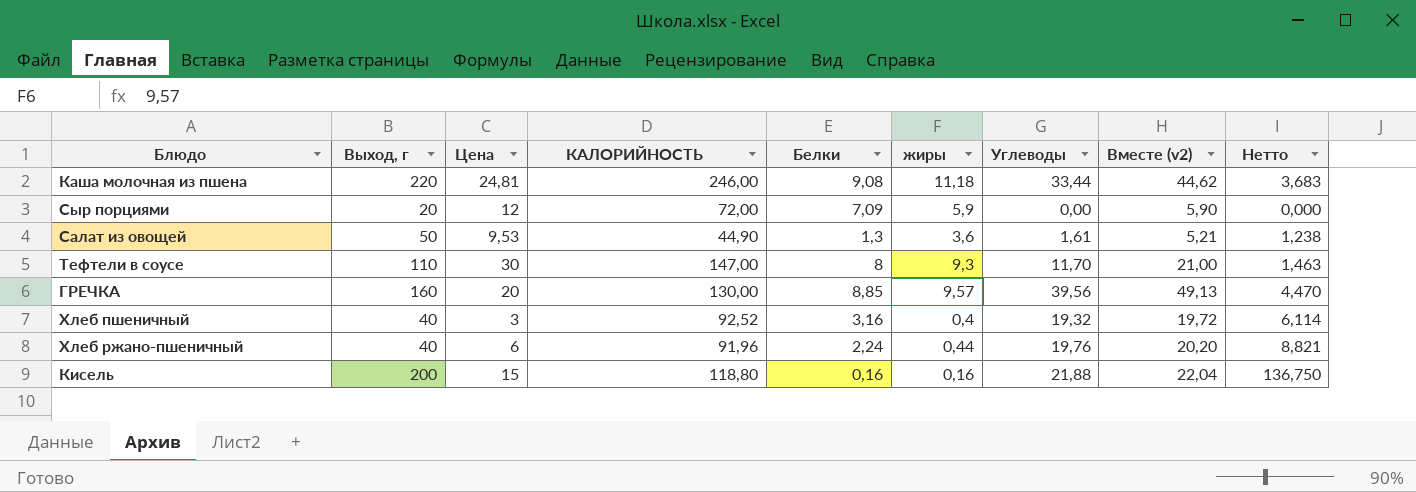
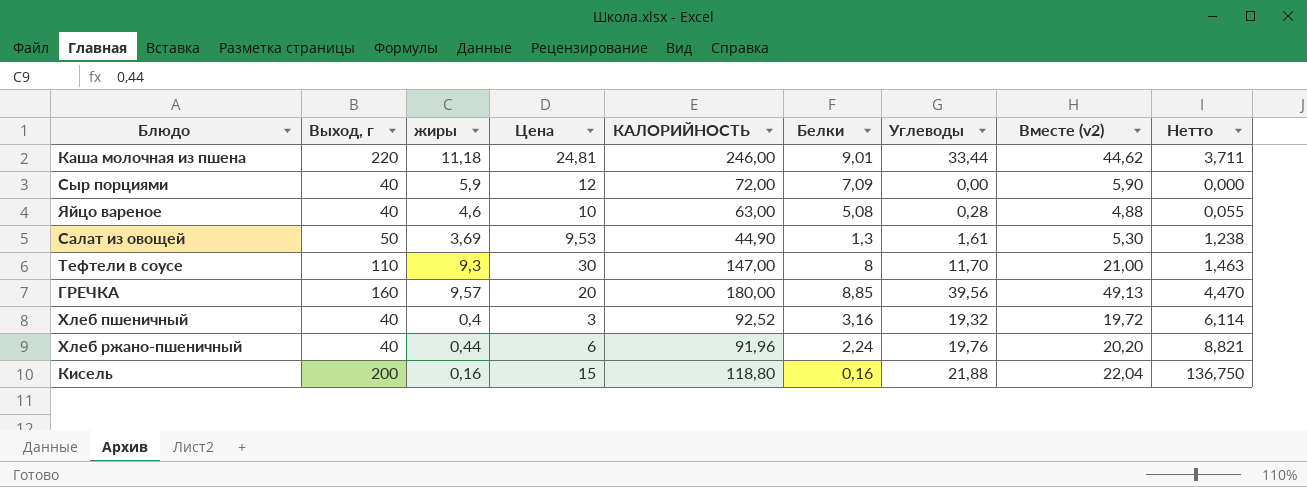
column жиры | position: 6 -> 3
Каша молочная из пшена | Белки: 9,08 -> 9,01
Каша молочная из пшена | Нетто: 3,683 -> 3,711
Сыр порциями | Выход, г: 20 -> 40
row Яйцо вареное: none -> 40 | 4,6 | 10 | 63,00 | 5,08 | 0,28 | 4,88 | 0,055
Салат из овощей | жиры: 3,6 -> 3,69
Салат из овощей | Вместе (v2): 5,21 -> 5,30
ГРЕЧКА | КАЛОРИЙНОСТЬ: 130,00 -> 180,00

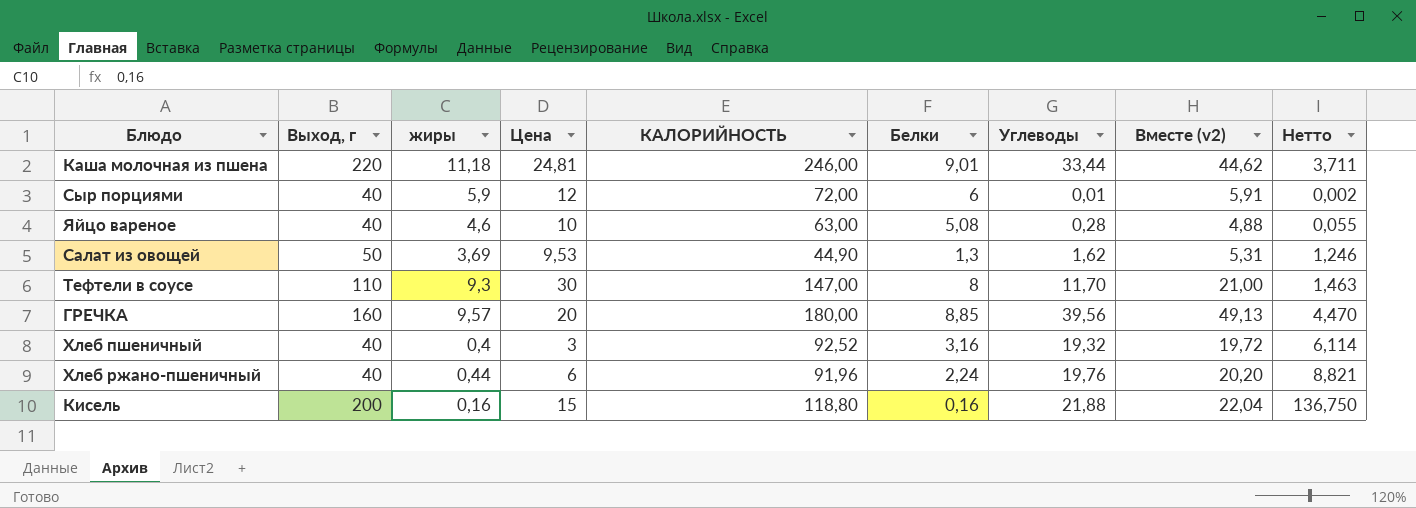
Сыр порциями | Белки: 7,09 -> 6
Сыр порциями | Углеводы: 0,00 -> 0,01
Сыр порциями | Вместе (v2): 5,90 -> 5,91
Сыр порциями | Нетто: 0,000 -> 0,002
Салат из овощей | Углеводы: 1,61 -> 1,62
Салат из овощей | Вместе (v2): 5,30 -> 5,31
Салат из овощей | Нетто: 1,238 -> 1,246

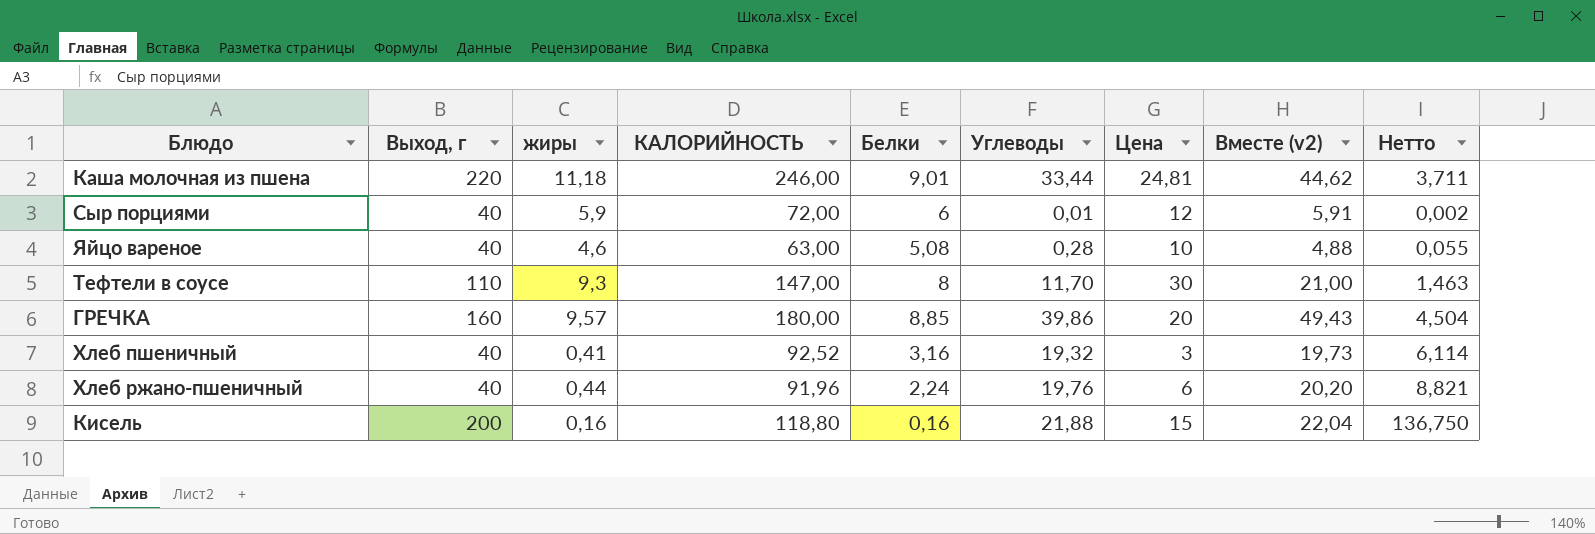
column Цена | position: 4 -> 7
row Салат из овощей: 50 | 3,69 | 9,53 | 44,90 | 1,3 | 1,62 | 5,31 | 1,246 -> none
ГРЕЧКА | Углеводы: 39,56 -> 39,86
ГРЕЧКА | Вместе (v2): 49,13 -> 49,43
ГРЕЧКА | Нетто: 4,470 -> 4,504
Хлеб пшеничный | жиры: 0,4 -> 0,41
Хлеб пшеничный | Вместе (v2): 19,72 -> 19,73

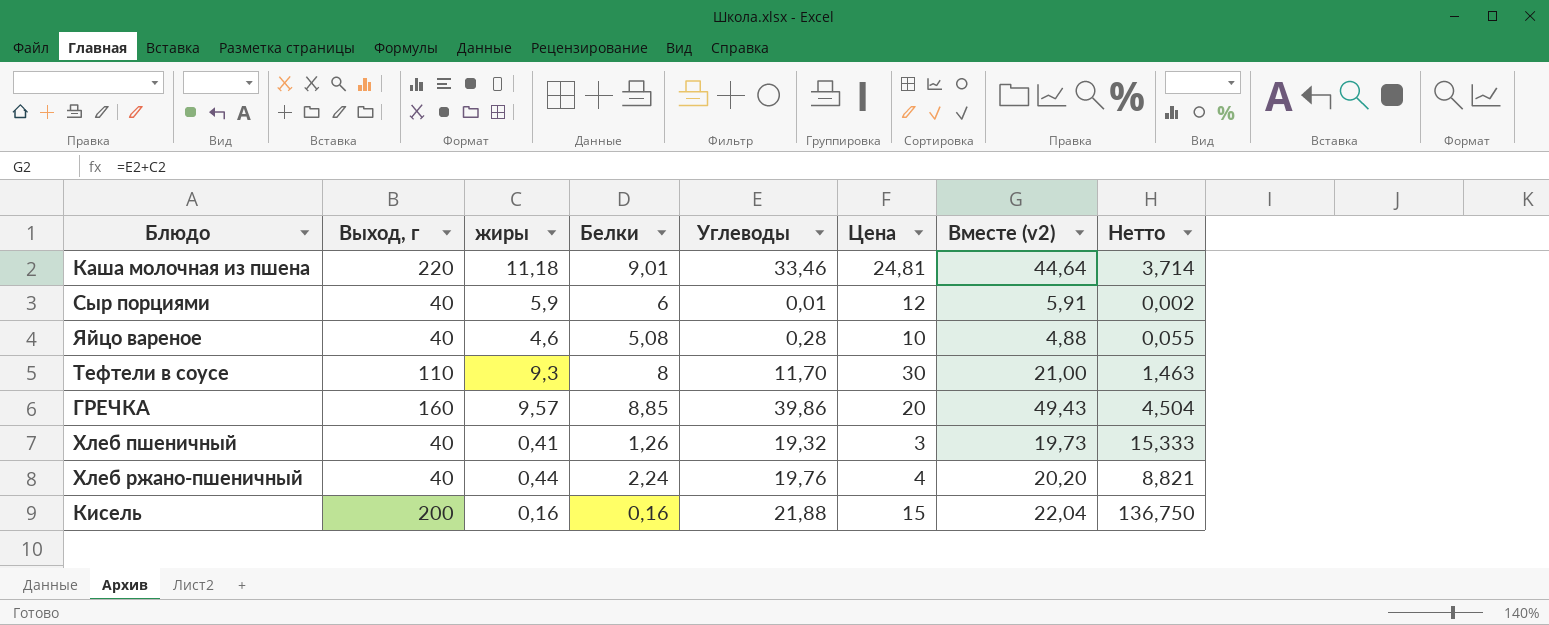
column КАЛОРИЙНОСТЬ | position: 4 -> none
Каша молочная из пшена | Углеводы: 33,44 -> 33,46
Каша молочная из пшена | Вместе (v2): 44,62 -> 44,64
Каша молочная из пшена | Нетто: 3,711 -> 3,714
Хлеб пшеничный | Белки: 3,16 -> 1,26
Хлеб пшеничный | Нетто: 6,114 -> 15,333
Хлеб ржано-пшеничный | Цена: 6 -> 4

